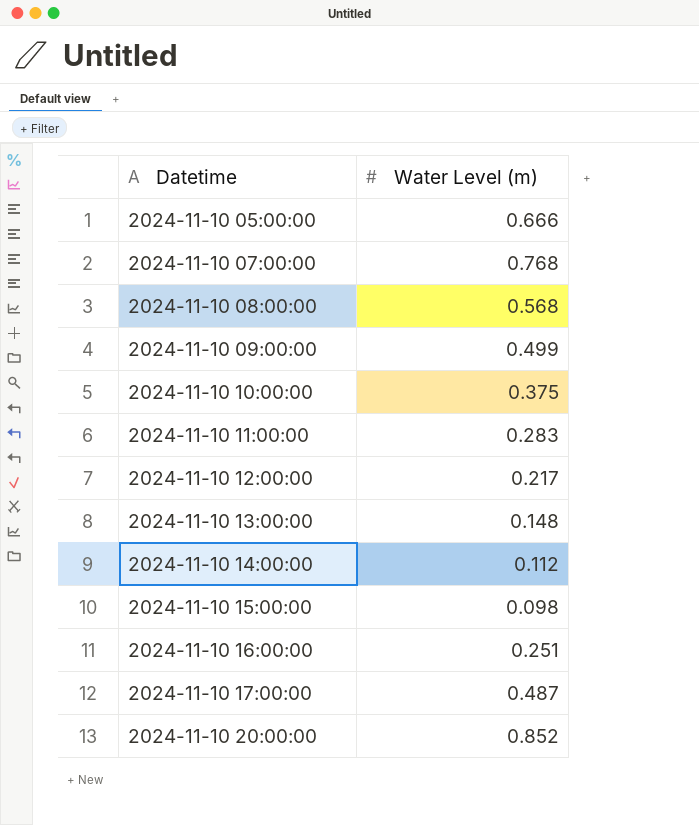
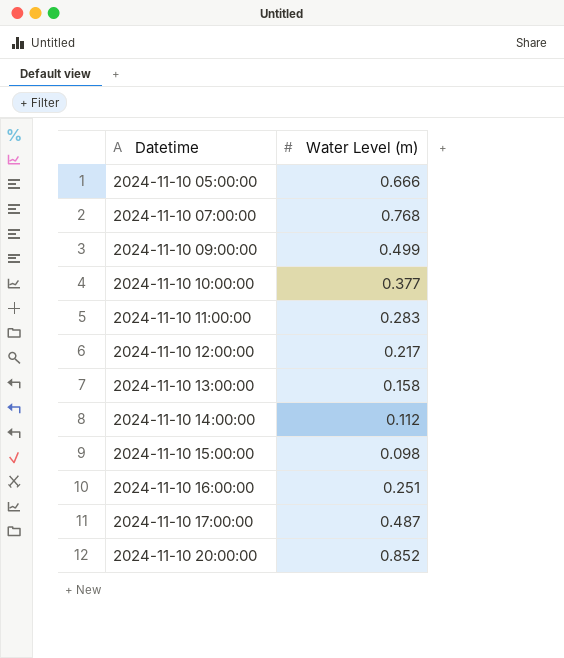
row 2024-11-10 08:00:00: 0.568 -> none
2024-11-10 10:00:00 | Water Level (m): 0.375 -> 0.377
2024-11-10 13:00:00 | Water Level (m): 0.148 -> 0.158

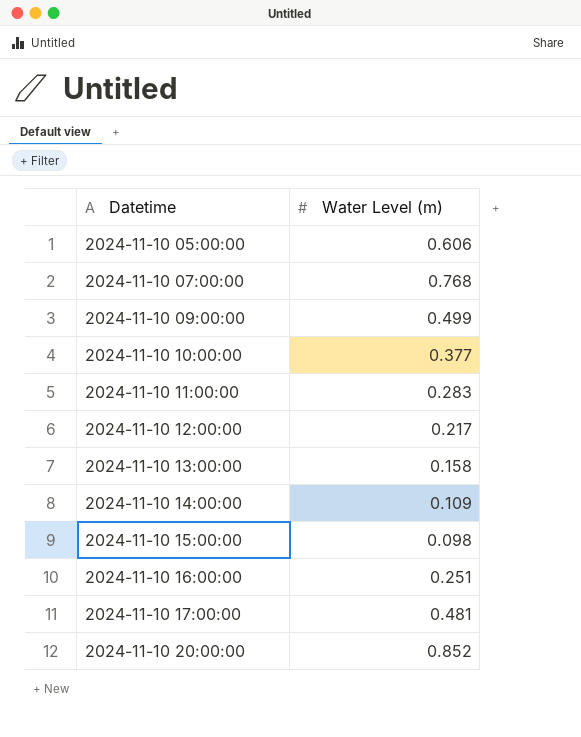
2024-11-10 05:00:00 | Water Level (m): 0.666 -> 0.606
2024-11-10 14:00:00 | Water Level (m): 0.112 -> 0.109
2024-11-10 17:00:00 | Water Level (m): 0.487 -> 0.481

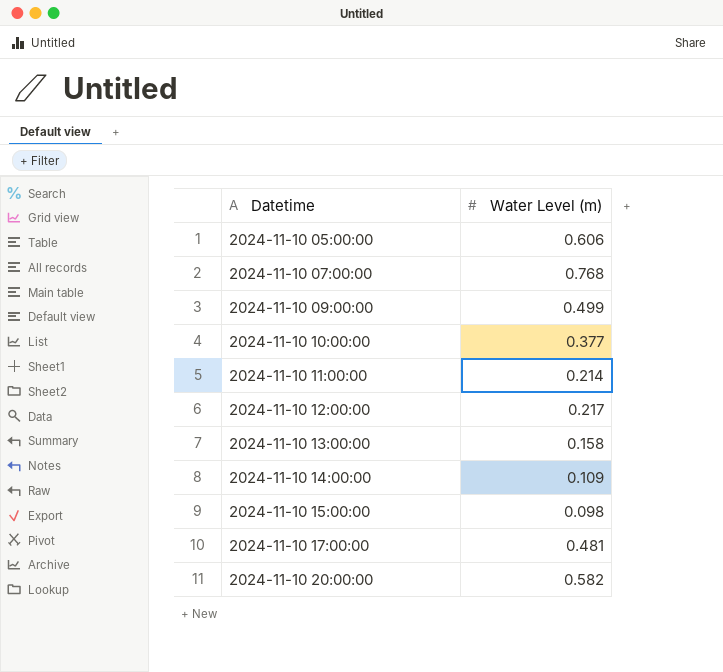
row 2024-11-10 16:00:00: 0.251 -> none
2024-11-10 11:00:00 | Water Level (m): 0.283 -> 0.214
2024-11-10 20:00:00 | Water Level (m): 0.852 -> 0.582

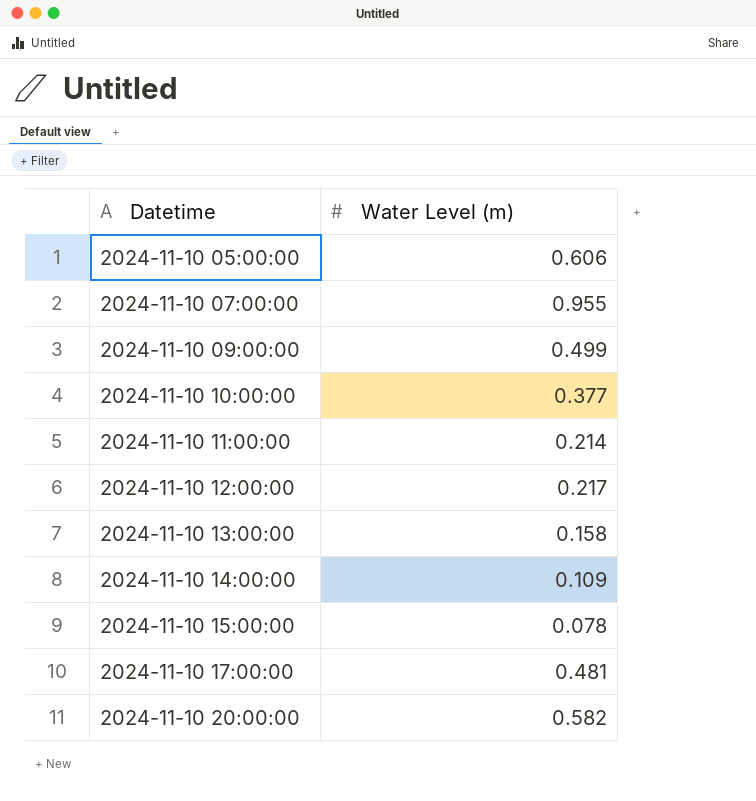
2024-11-10 07:00:00 | Water Level (m): 0.768 -> 0.955
2024-11-10 15:00:00 | Water Level (m): 0.098 -> 0.078

